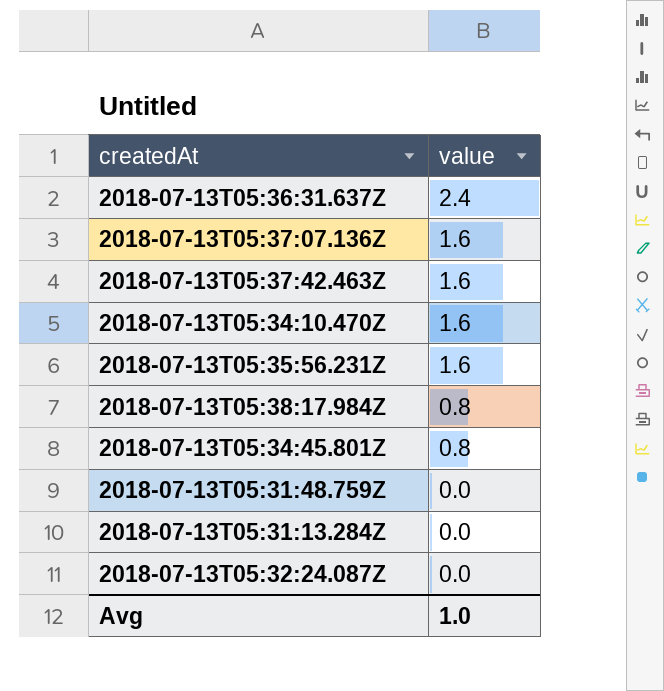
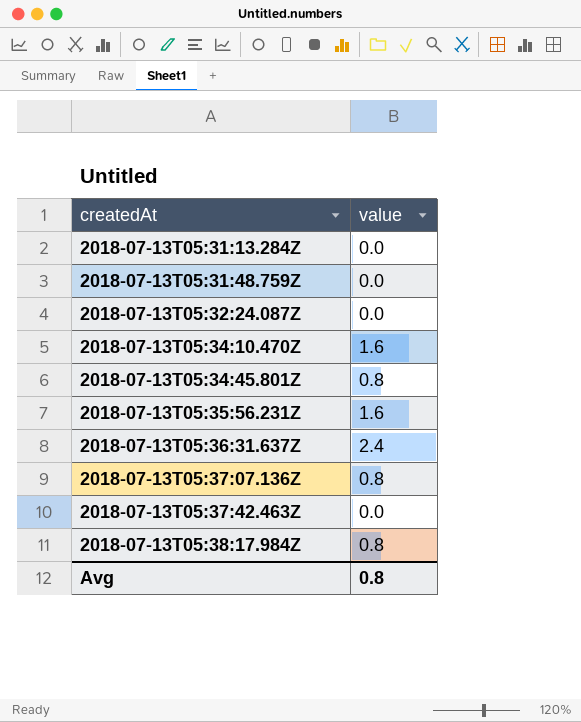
row order: value descending -> createdAt ascending
2018-07-13T05:37:07.136Z | value: 1.6 -> 0.8
2018-07-13T05:37:42.463Z | value: 1.6 -> 0.0
Avg | value: 1.0 -> 0.8

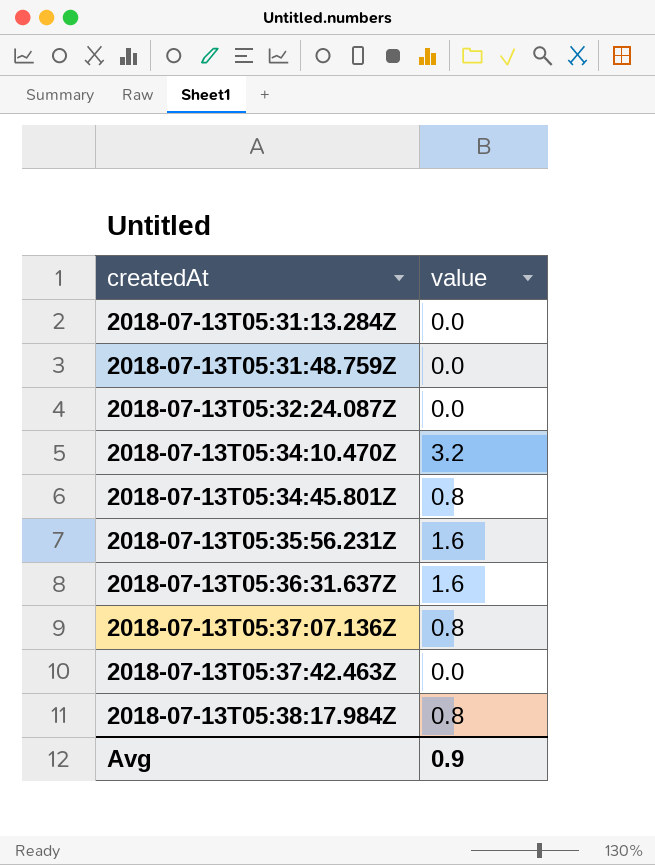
2018-07-13T05:34:10.470Z | value: 1.6 -> 3.2
2018-07-13T05:36:31.637Z | value: 2.4 -> 1.6
Avg | value: 0.8 -> 0.9

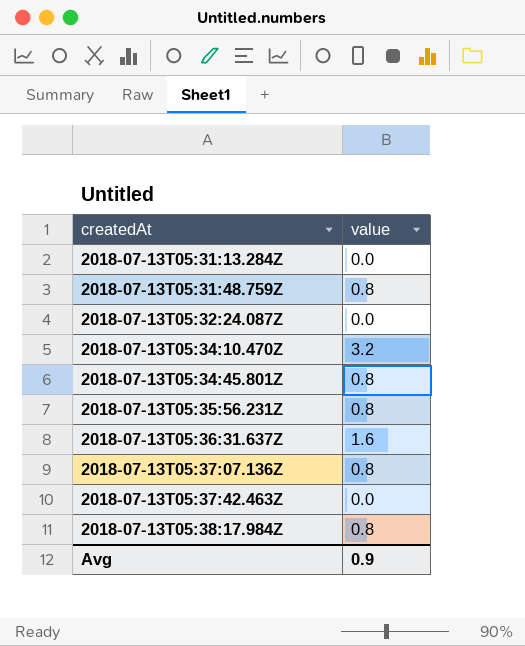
2018-07-13T05:31:48.759Z | value: 0.0 -> 0.8
2018-07-13T05:35:56.231Z | value: 1.6 -> 0.8

